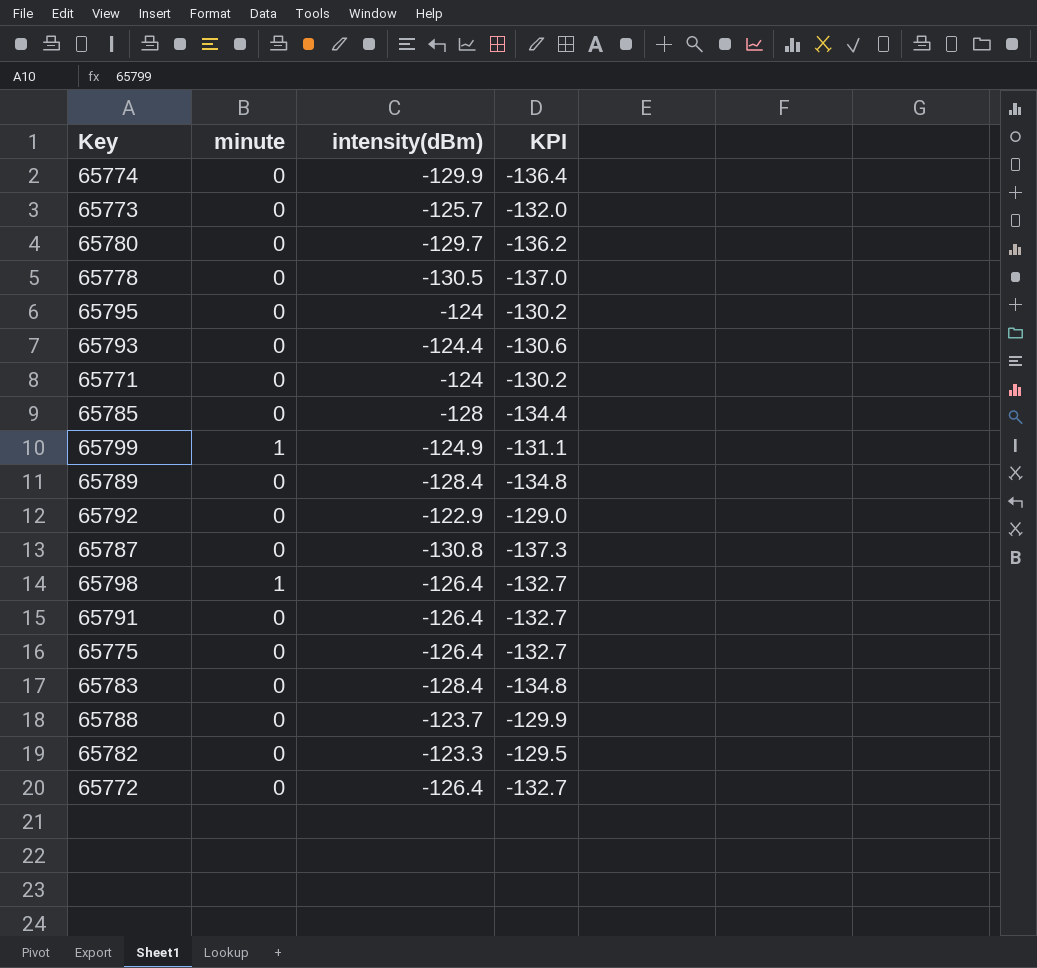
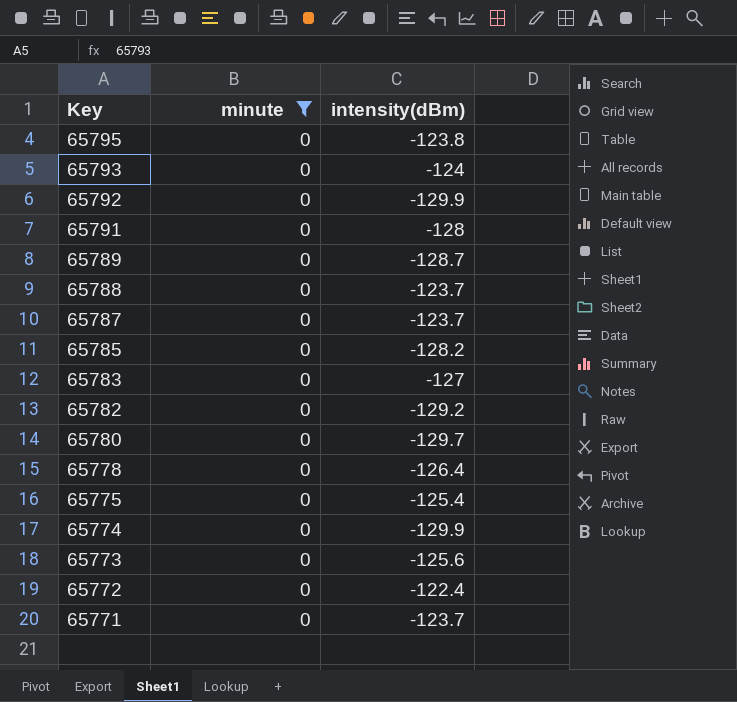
filter: none -> minute = 0
row order: none -> Key descending
column KPI | formula: [intensity(dBm)] * 1.05 -> none
65795 | intensity(dBm): -124 -> -123.8
65793 | intensity(dBm): -124.4 -> -124
65792 | intensity(dBm): -122.9 -> -129.9
65791 | intensity(dBm): -126.4 -> -128
65789 | intensity(dBm): -128.4 -> -128.7
65787 | intensity(dBm): -130.8 -> -123.7
65785 | intensity(dBm): -128 -> -128.2
65783 | intensity(dBm): -128.4 -> -127
65782 | intensity(dBm): -123.3 -> -129.2
65778 | intensity(dBm): -130.5 -> -126.4
65775 | intensity(dBm): -126.4 -> -125.4
65773 | intensity(dBm): -125.7 -> -125.6
65772 | intensity(dBm): -126.4 -> -122.4
65771 | intensity(dBm): -124 -> -123.7

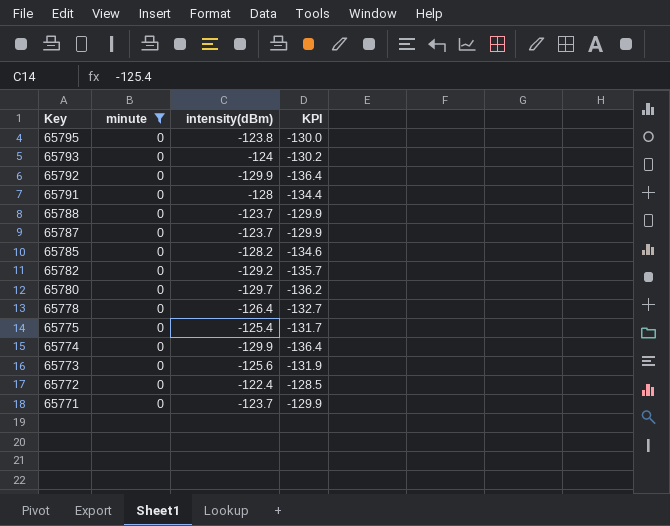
column KPI | formula: none -> [intensity(dBm)] * 1.05
row 65789: 0 | -128.7 -> none
row 65783: 0 | -127 -> none

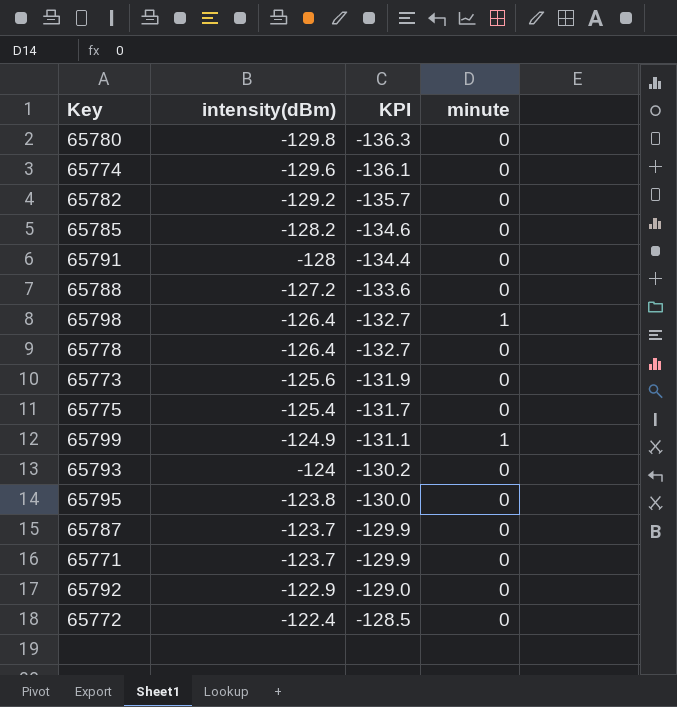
filter: minute = 0 -> none
row order: Key descending -> intensity(dBm) ascending
column minute | position: 2 -> 4
65780 | intensity(dBm): -129.7 -> -129.8
65780 | KPI: -136.2 -> -136.3
65774 | intensity(dBm): -129.9 -> -129.6
65774 | KPI: -136.4 -> -136.1
65788 | intensity(dBm): -123.7 -> -127.2
65788 | KPI: -129.9 -> -133.6
65792 | intensity(dBm): -129.9 -> -122.9
65792 | KPI: -136.4 -> -129.0

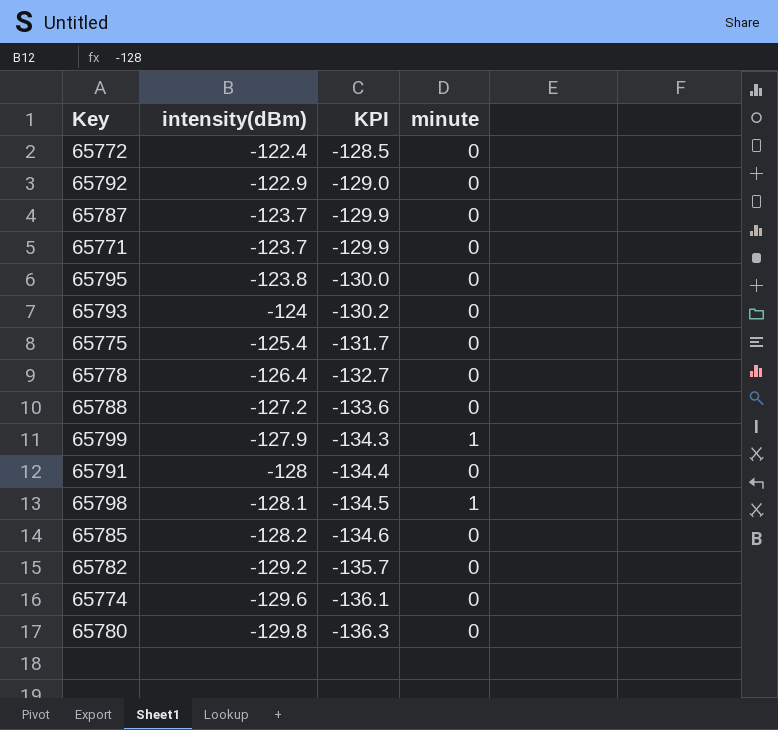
row order: intensity(dBm) ascending -> intensity(dBm) descending
row 65773: -125.6 | -131.9 | 0 -> none
65799 | intensity(dBm): -124.9 -> -127.9
65799 | KPI: -131.1 -> -134.3
65798 | intensity(dBm): -126.4 -> -128.1
65798 | KPI: -132.7 -> -134.5

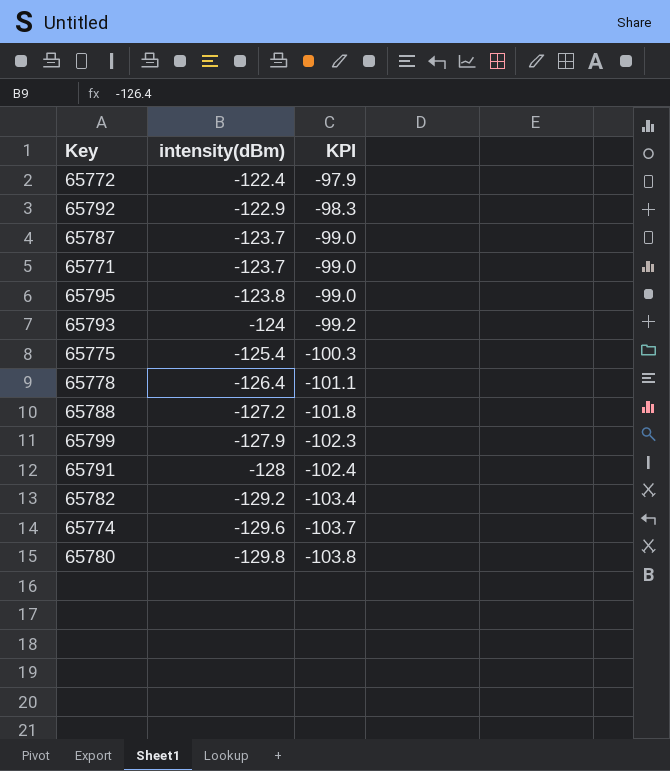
column minute | position: 4 -> none
column KPI | formula: [intensity(dBm)] * 1.05 -> [intensity(dBm)] * 0.8
row 65798: -128.1 | -134.5 | 1 -> none
row 65785: -128.2 | -134.6 | 0 -> none

